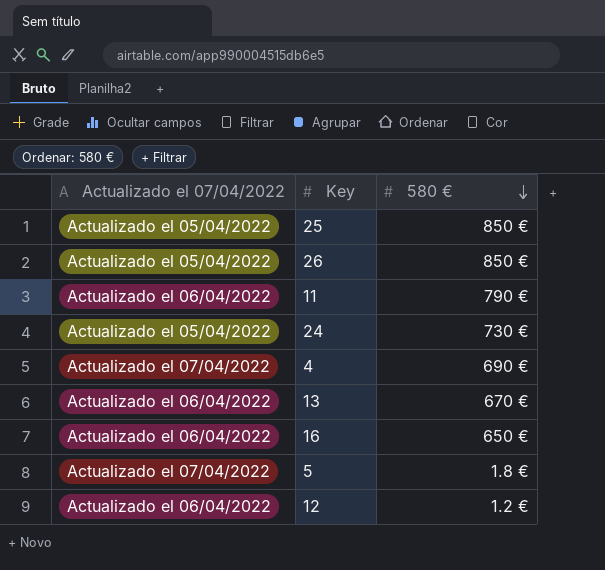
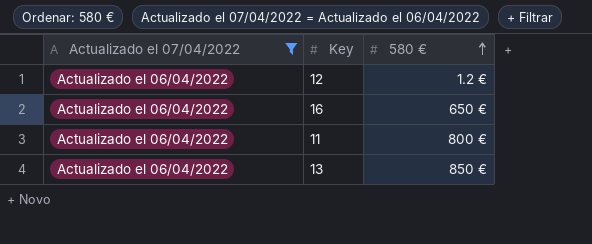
filter: none -> Actualizado el 07/04/2022 = Actualizado el 06/04/2022
row order: 580 € descending -> 580 € ascending
11 | 580 €: 790 € -> 800 €
13 | 580 €: 670 € -> 850 €

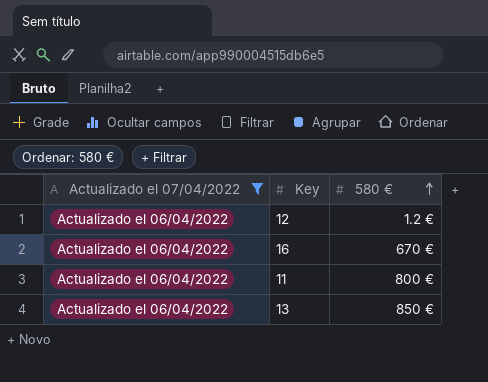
16 | 580 €: 650 € -> 670 €

